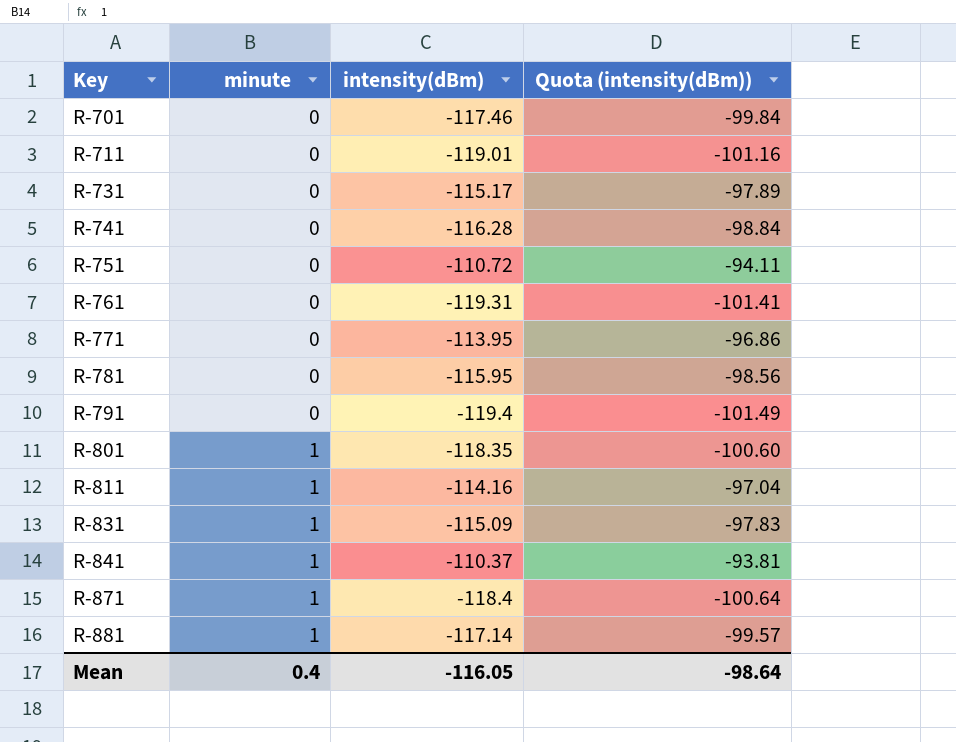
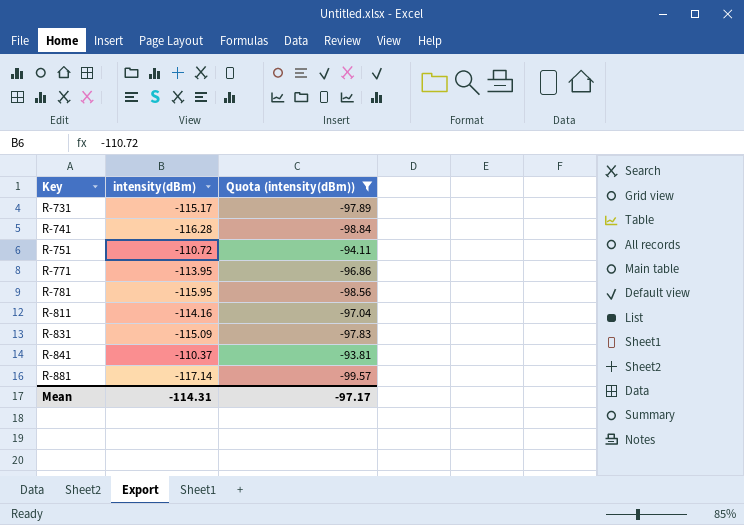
filter: none -> Quota (intensity(dBm)) >= -99.57
column minute | position: 2 -> none
Mean | intensity(dBm): -116.05 -> -114.31
Mean | Quota (intensity(dBm)): -98.64 -> -97.17

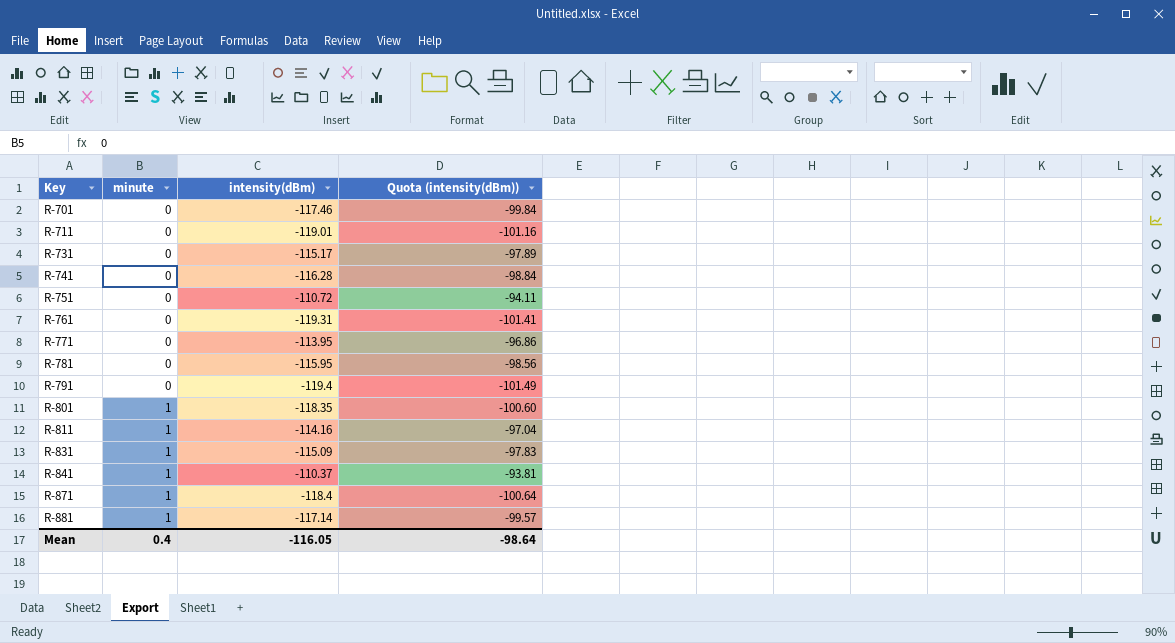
filter: Quota (intensity(dBm)) >= -99.57 -> none
column minute | position: none -> 2
Mean | intensity(dBm): -114.31 -> -116.05
Mean | Quota (intensity(dBm)): -97.17 -> -98.64

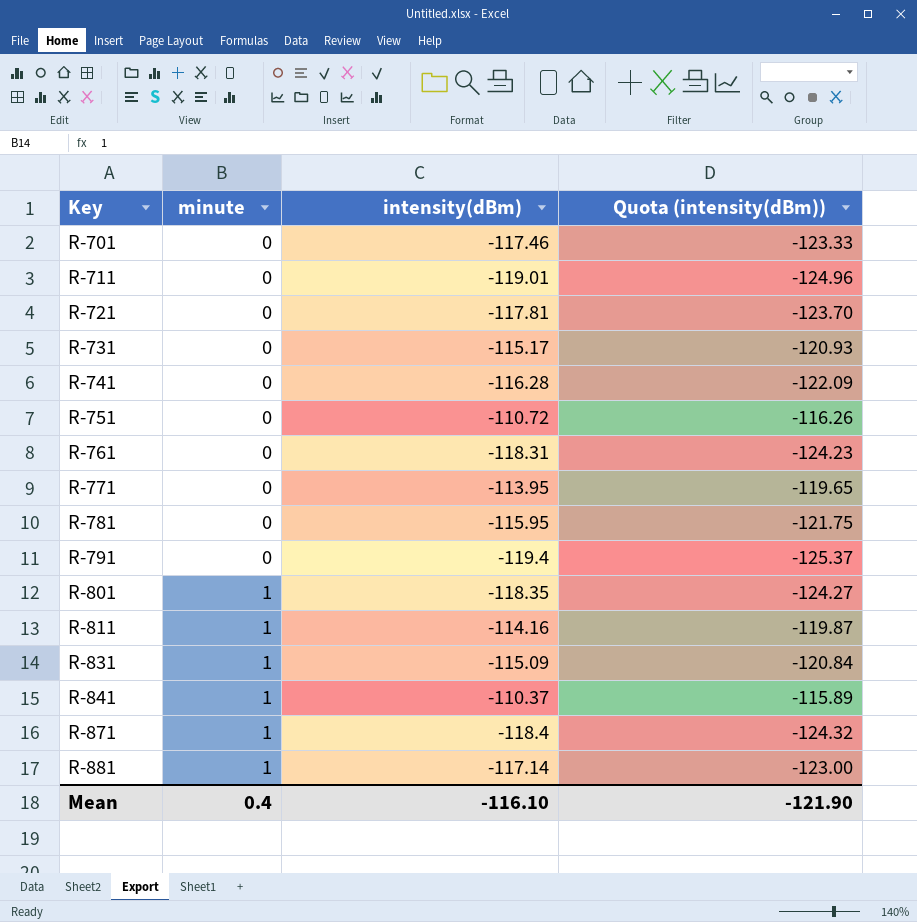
column Quota (intensity(dBm)) | formula: [intensity(dBm)] * 0.85 -> [intensity(dBm)] * 1.05
row R-721: none -> 0 | -117.81 | -123.70
R-761 | intensity(dBm): -119.31 -> -118.31
Mean | intensity(dBm): -116.05 -> -116.10
Mean | Quota (intensity(dBm)): -98.64 -> -121.90

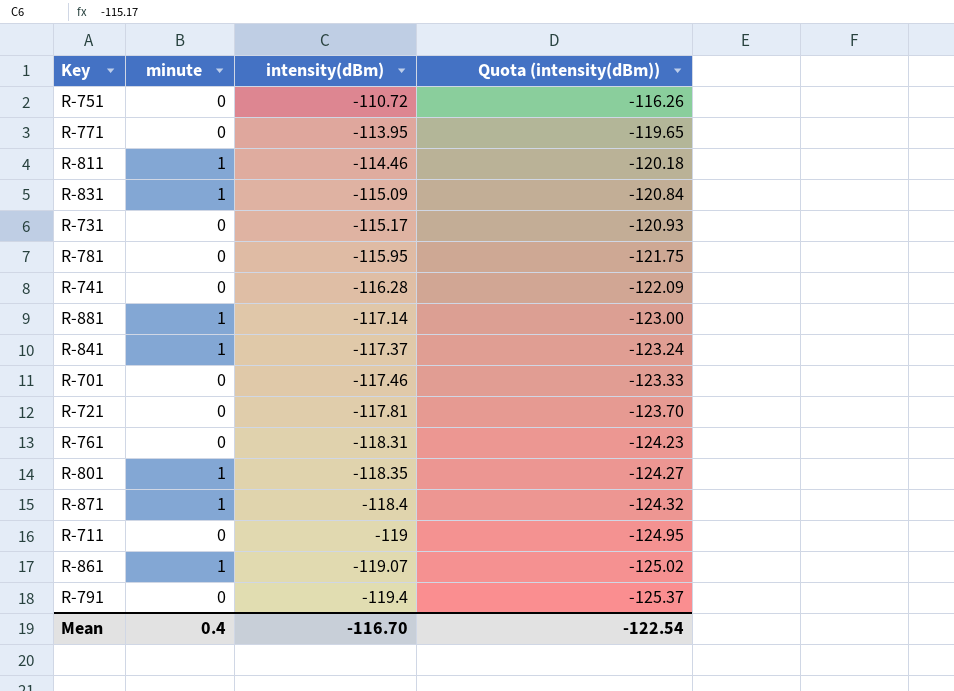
row order: Key ascending -> intensity(dBm) descending
R-811 | intensity(dBm): -114.16 -> -114.46
R-811 | Quota (intensity(dBm)): -119.87 -> -120.18
R-841 | intensity(dBm): -110.37 -> -117.37
R-841 | Quota (intensity(dBm)): -115.89 -> -123.24
R-711 | intensity(dBm): -119.01 -> -119
R-711 | Quota (intensity(dBm)): -124.96 -> -124.95
row R-861: none -> 1 | -119.07 | -125.02
Mean | intensity(dBm): -116.10 -> -116.70
Mean | Quota (intensity(dBm)): -121.90 -> -122.54

